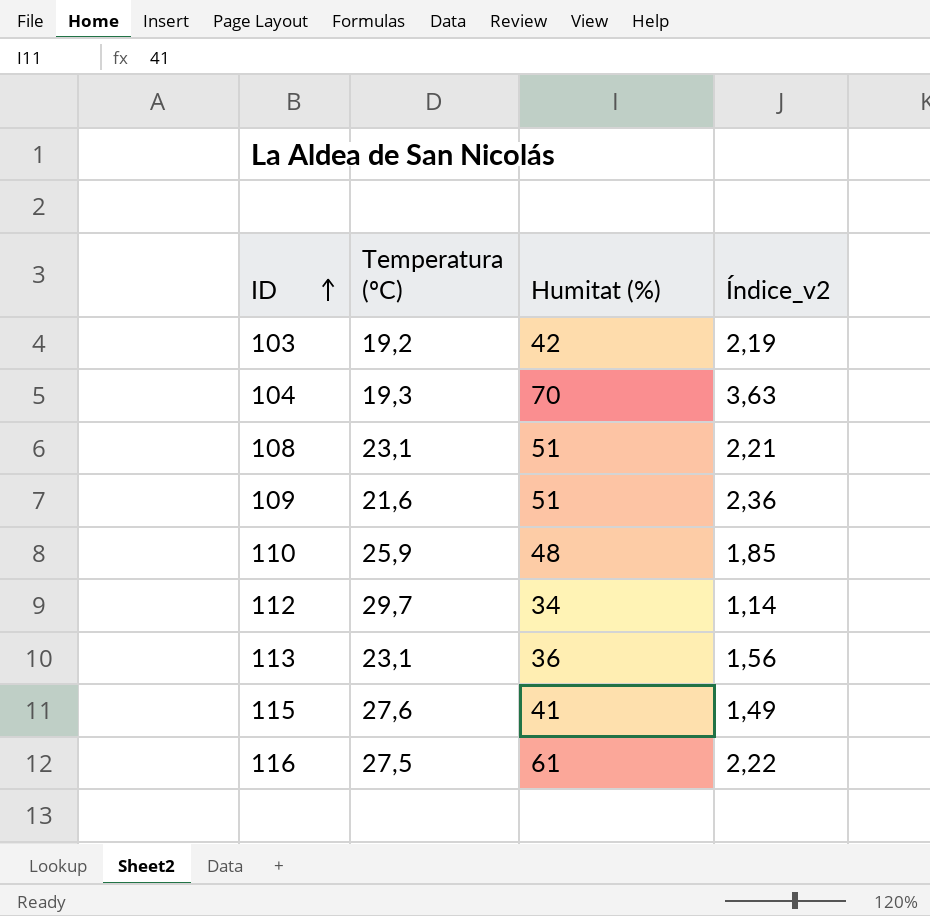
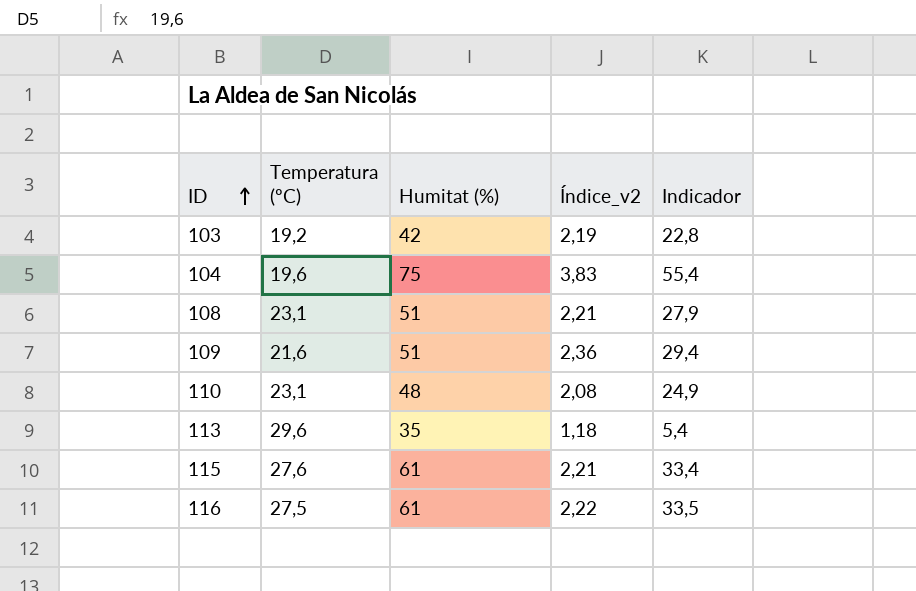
column Indicador | formula: none -> [Humitat (%)] - [Temperatura (ºC)]
row 112: 29,7 | 34 | 1,14 -> none
104 | Temperatura (ºC): 19,3 -> 19,6
104 | Humitat (%): 70 -> 75
104 | Índice_v2: 3,63 -> 3,83
110 | Temperatura (ºC): 25,9 -> 23,1
110 | Índice_v2: 1,85 -> 2,08
113 | Temperatura (ºC): 23,1 -> 29,6
113 | Humitat (%): 36 -> 35
113 | Índice_v2: 1,56 -> 1,18
115 | Humitat (%): 41 -> 61
115 | Índice_v2: 1,49 -> 2,21

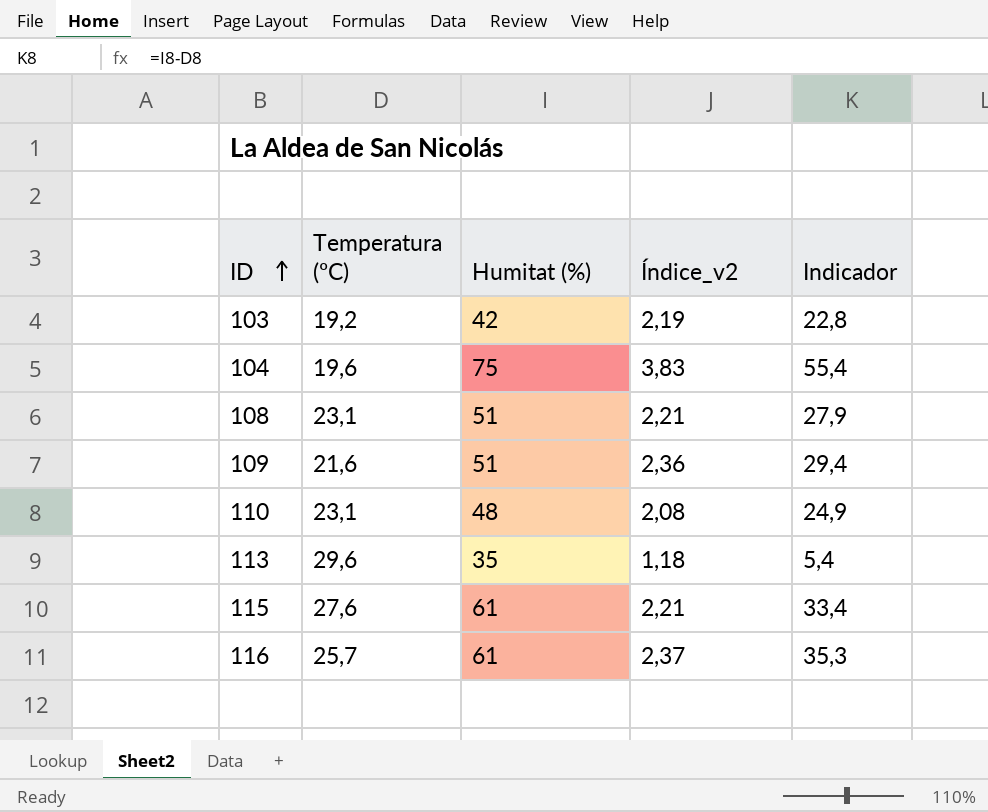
116 | Temperatura (ºC): 27,5 -> 25,7
116 | Índice_v2: 2,22 -> 2,37
116 | Indicador: 33,5 -> 35,3

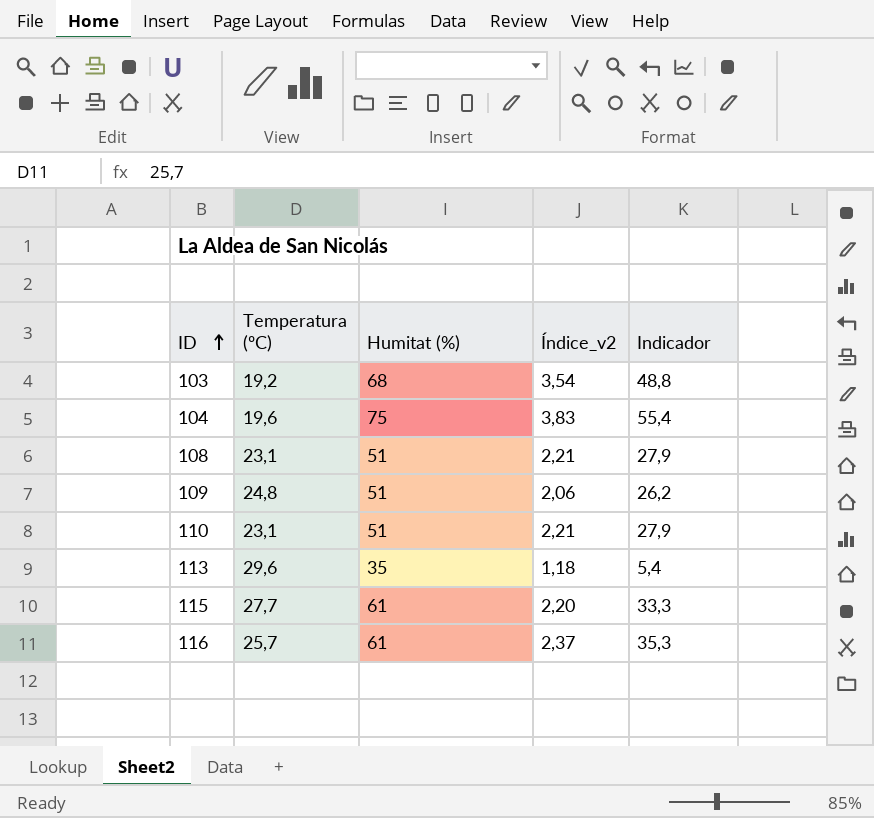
103 | Humitat (%): 42 -> 68
103 | Índice_v2: 2,19 -> 3,54
103 | Indicador: 22,8 -> 48,8
109 | Temperatura (ºC): 21,6 -> 24,8
109 | Índice_v2: 2,36 -> 2,06
109 | Indicador: 29,4 -> 26,2
110 | Humitat (%): 48 -> 51
110 | Índice_v2: 2,08 -> 2,21
110 | Indicador: 24,9 -> 27,9
115 | Temperatura (ºC): 27,6 -> 27,7
115 | Índice_v2: 2,21 -> 2,20
115 | Indicador: 33,4 -> 33,3

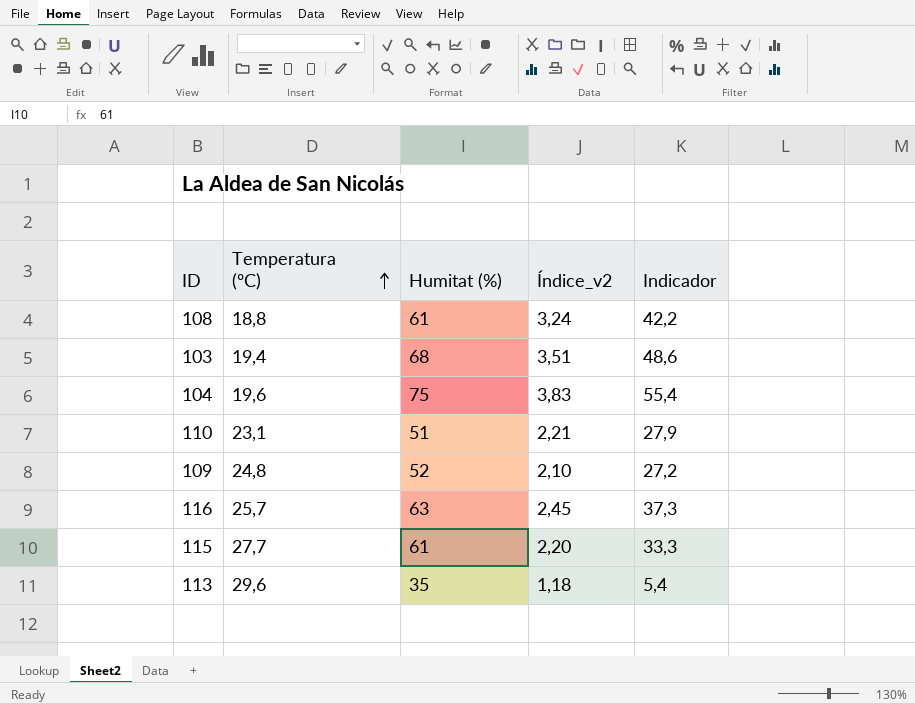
row order: ID ascending -> Temperatura (ºC) ascending
108 | Temperatura (ºC): 23,1 -> 18,8
108 | Humitat (%): 51 -> 61
108 | Índice_v2: 2,21 -> 3,24
108 | Indicador: 27,9 -> 42,2
103 | Temperatura (ºC): 19,2 -> 19,4
103 | Índice_v2: 3,54 -> 3,51
103 | Indicador: 48,8 -> 48,6
109 | Humitat (%): 51 -> 52
109 | Índice_v2: 2,06 -> 2,10
109 | Indicador: 26,2 -> 27,2
116 | Humitat (%): 61 -> 63
116 | Índice_v2: 2,37 -> 2,45
116 | Indicador: 35,3 -> 37,3

